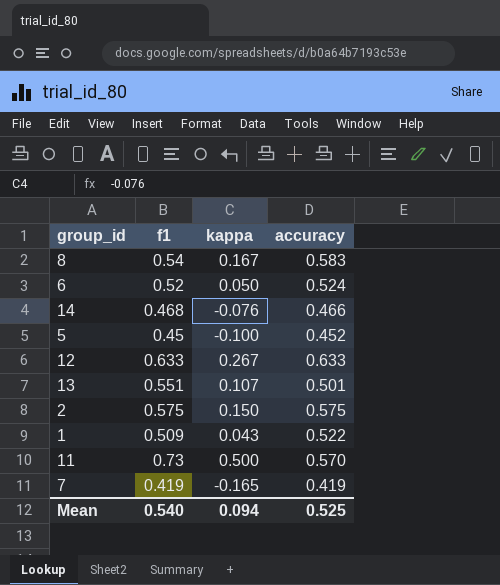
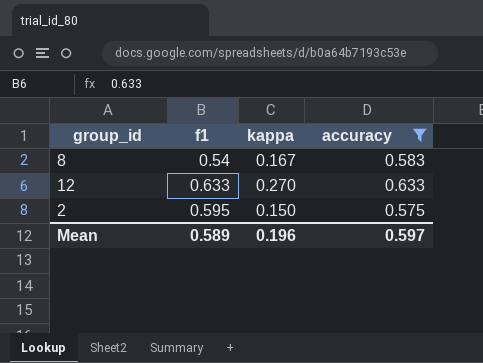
filter: none -> accuracy >= 0.575
12 | kappa: 0.267 -> 0.270
2 | f1: 0.575 -> 0.595
Mean | f1: 0.540 -> 0.589
Mean | kappa: 0.094 -> 0.196
Mean | accuracy: 0.525 -> 0.597

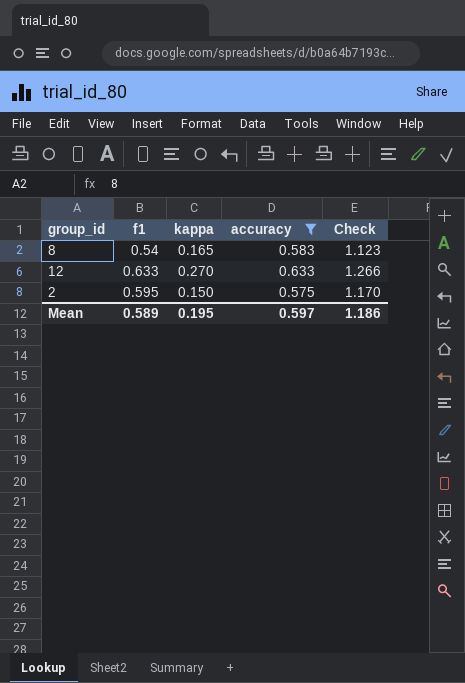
column Check | formula: none -> [f1] + [accuracy]
8 | kappa: 0.167 -> 0.165
Mean | kappa: 0.196 -> 0.195

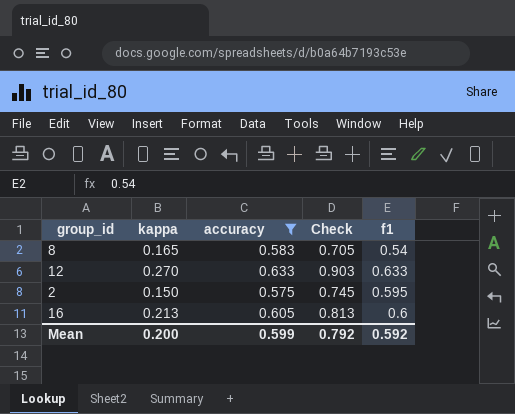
column Check | formula: [f1] + [accuracy] -> [kappa] + [f1]
column f1 | position: 2 -> 5
row 16: none -> 0.213 | 0.605 | 0.813 | 0.6
Mean | kappa: 0.195 -> 0.200
Mean | accuracy: 0.597 -> 0.599
Mean | Check: 1.186 -> 0.792
Mean | f1: 0.589 -> 0.592

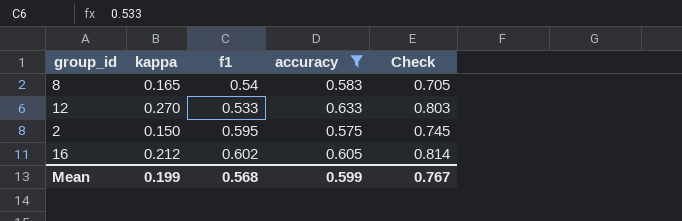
column f1 | position: 5 -> 3
12 | f1: 0.633 -> 0.533
12 | Check: 0.903 -> 0.803
16 | kappa: 0.213 -> 0.212
16 | f1: 0.6 -> 0.602
16 | Check: 0.813 -> 0.814
Mean | kappa: 0.200 -> 0.199
Mean | f1: 0.592 -> 0.568
Mean | Check: 0.792 -> 0.767

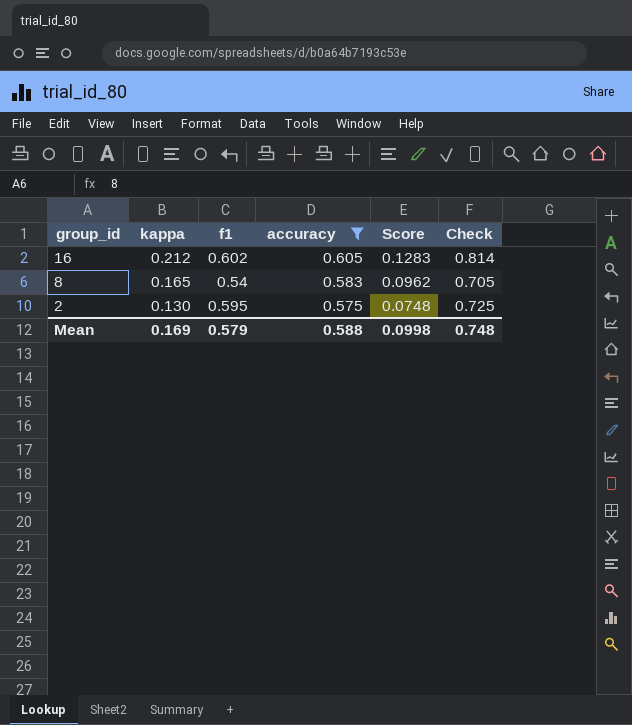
row order: none -> group_id descending
column Score | formula: none -> [kappa] * [accuracy]
row 12: 0.270 | 0.533 | 0.633 | 0.803 -> none
2 | kappa: 0.150 -> 0.130
2 | Check: 0.745 -> 0.725
Mean | kappa: 0.199 -> 0.169
Mean | f1: 0.568 -> 0.579
Mean | accuracy: 0.599 -> 0.588
Mean | Check: 0.767 -> 0.748

